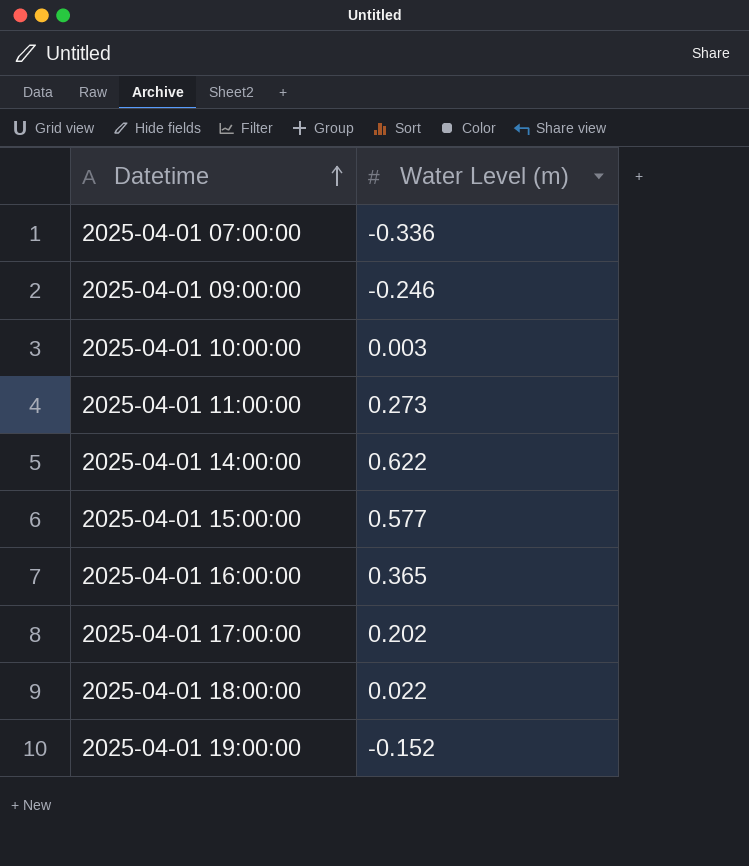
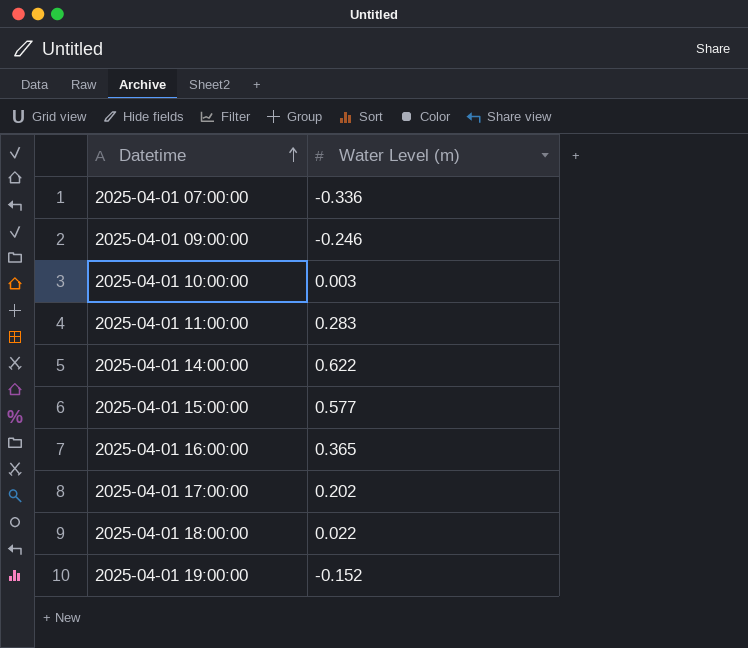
2025-04-01 11:00:00 | Water Level (m): 0.273 -> 0.283

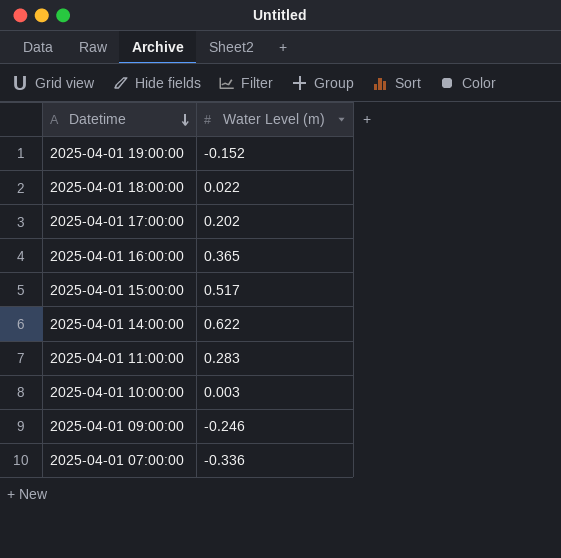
row order: Datetime ascending -> Datetime descending
2025-04-01 15:00:00 | Water Level (m): 0.577 -> 0.517

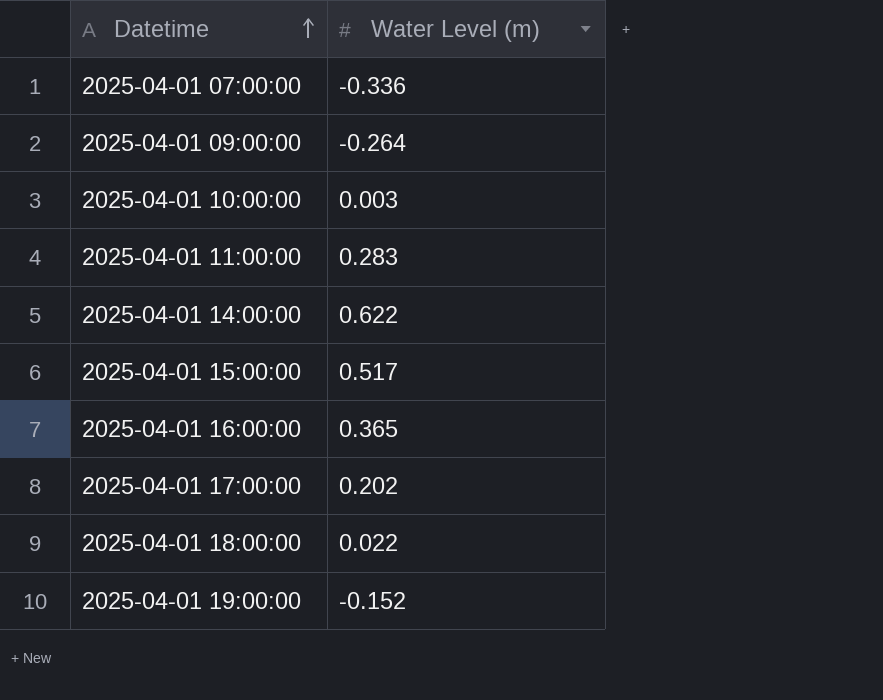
row order: Datetime descending -> Datetime ascending
2025-04-01 09:00:00 | Water Level (m): -0.246 -> -0.264

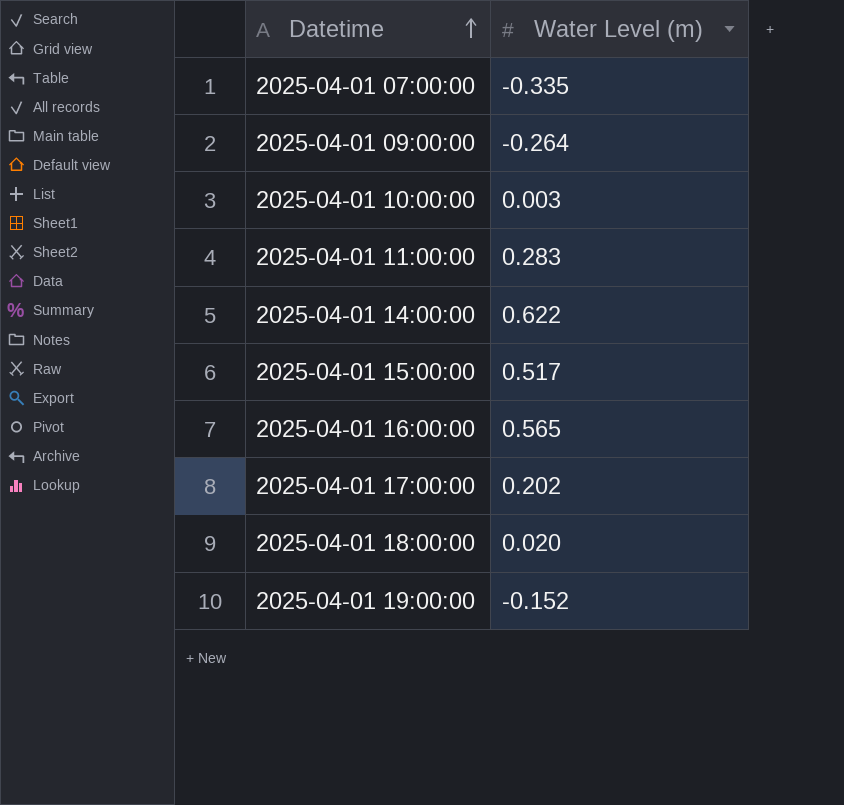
2025-04-01 07:00:00 | Water Level (m): -0.336 -> -0.335
2025-04-01 16:00:00 | Water Level (m): 0.365 -> 0.565
2025-04-01 18:00:00 | Water Level (m): 0.022 -> 0.020

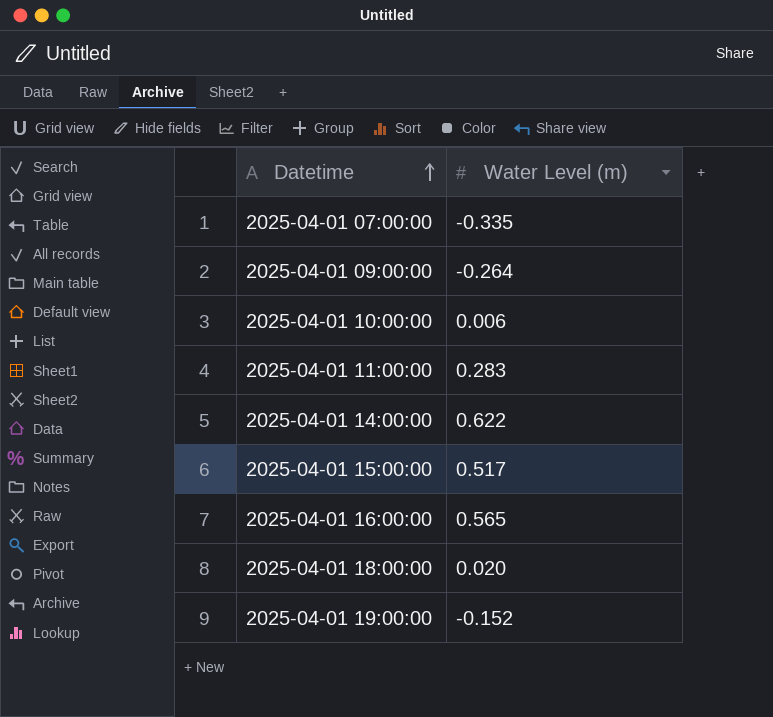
row 2025-04-01 17:00:00: 0.202 -> none
2025-04-01 10:00:00 | Water Level (m): 0.003 -> 0.006

